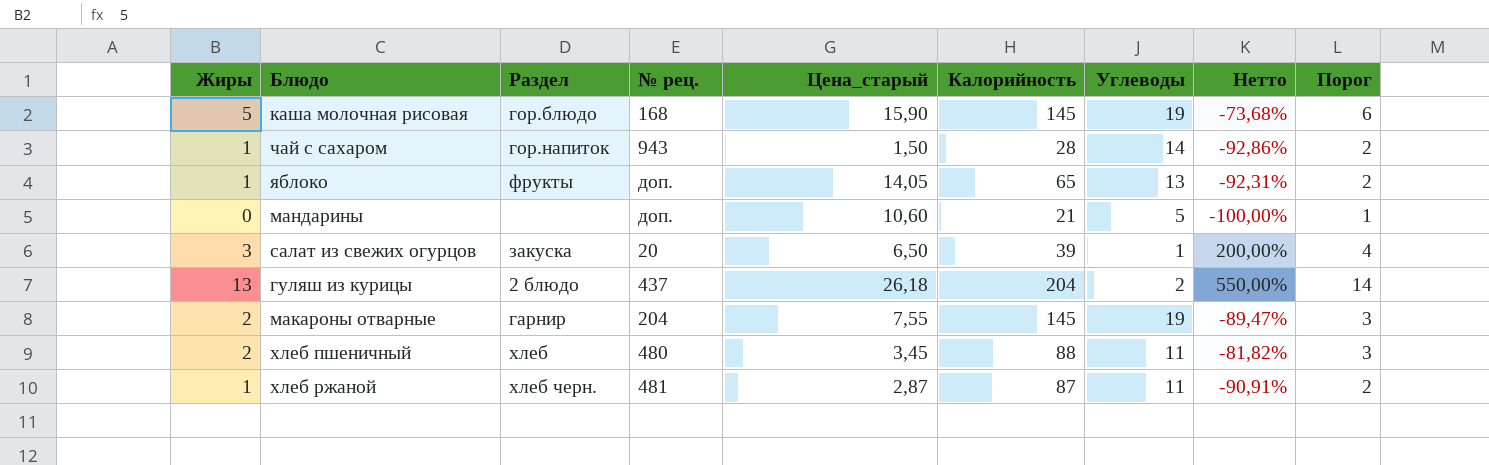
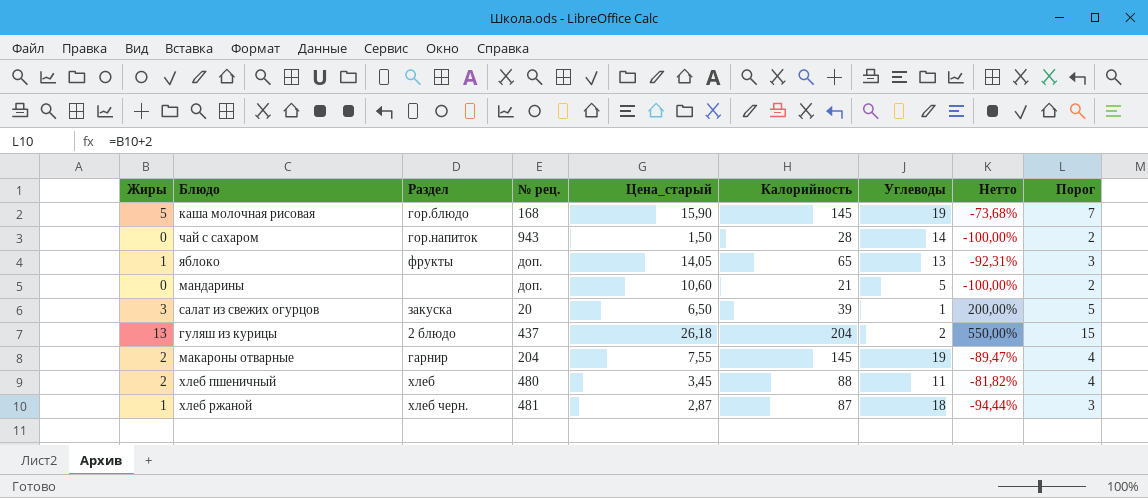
column Порог | formula: [Жиры] + 1 -> [Жиры] + 2
чай с сахаром | Жиры: 1 -> 0
чай с сахаром | Нетто: -92,86% -> -100,00%
хлеб ржаной | Углеводы: 11 -> 18
хлеб ржаной | Нетто: -90,91% -> -94,44%

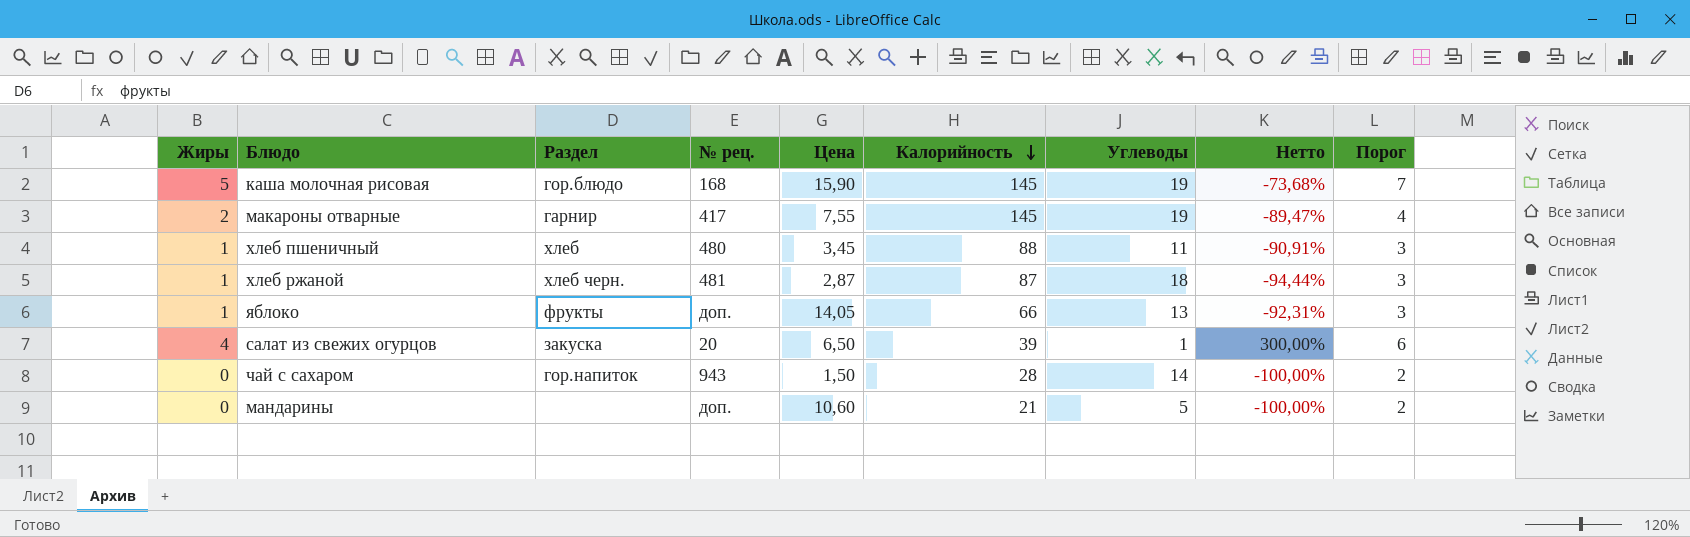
row order: none -> Калорийность descending
column name: Цена_старый -> Цена
row гуляш из курицы: 13 | 2 блюдо | 437 | 26,18 | 204 | 2 | 550,00% | 15 -> none
макароны отварные | № рец.: 204 -> 417
хлеб пшеничный | Жиры: 2 -> 1
хлеб пшеничный | Нетто: -81,82% -> -90,91%
хлеб пшеничный | Порог: 4 -> 3
яблоко | Калорийность: 65 -> 66
салат из свежих огурцов | Жиры: 3 -> 4
салат из свежих огурцов | Нетто: 200,00% -> 300,00%
салат из свежих огурцов | Порог: 5 -> 6

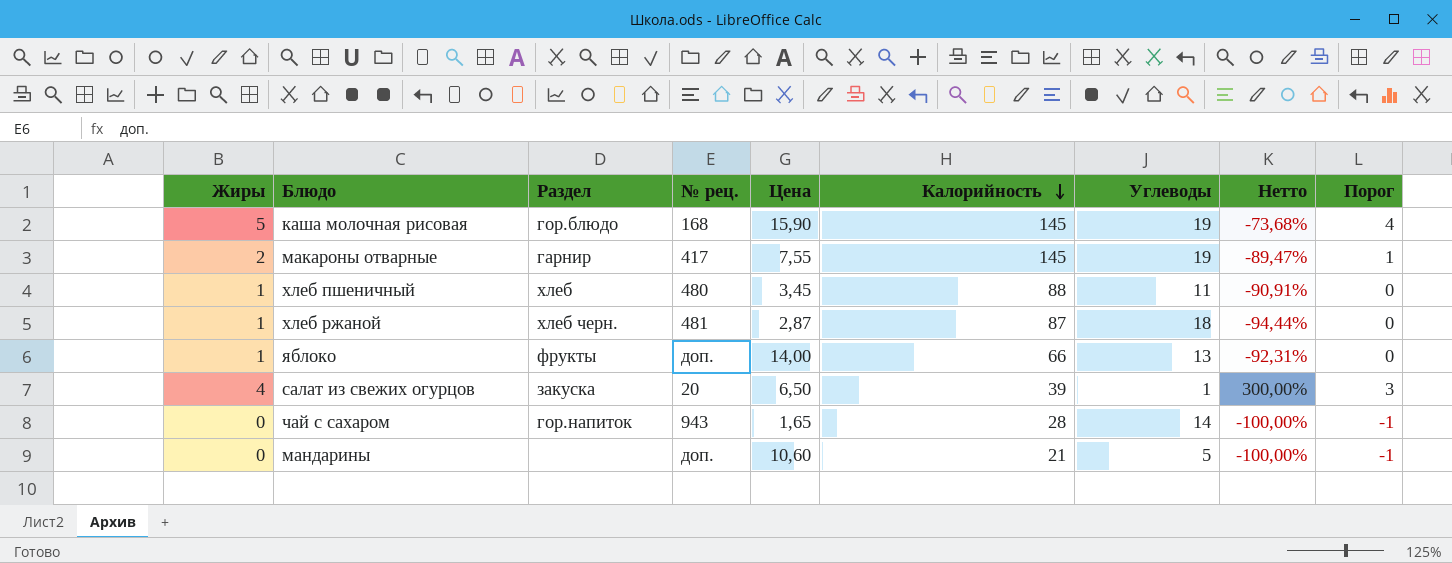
column Порог | formula: [Жиры] + 2 -> [Жиры] - 1
яблоко | Цена: 14,05 -> 14,00
чай с сахаром | Цена: 1,50 -> 1,65

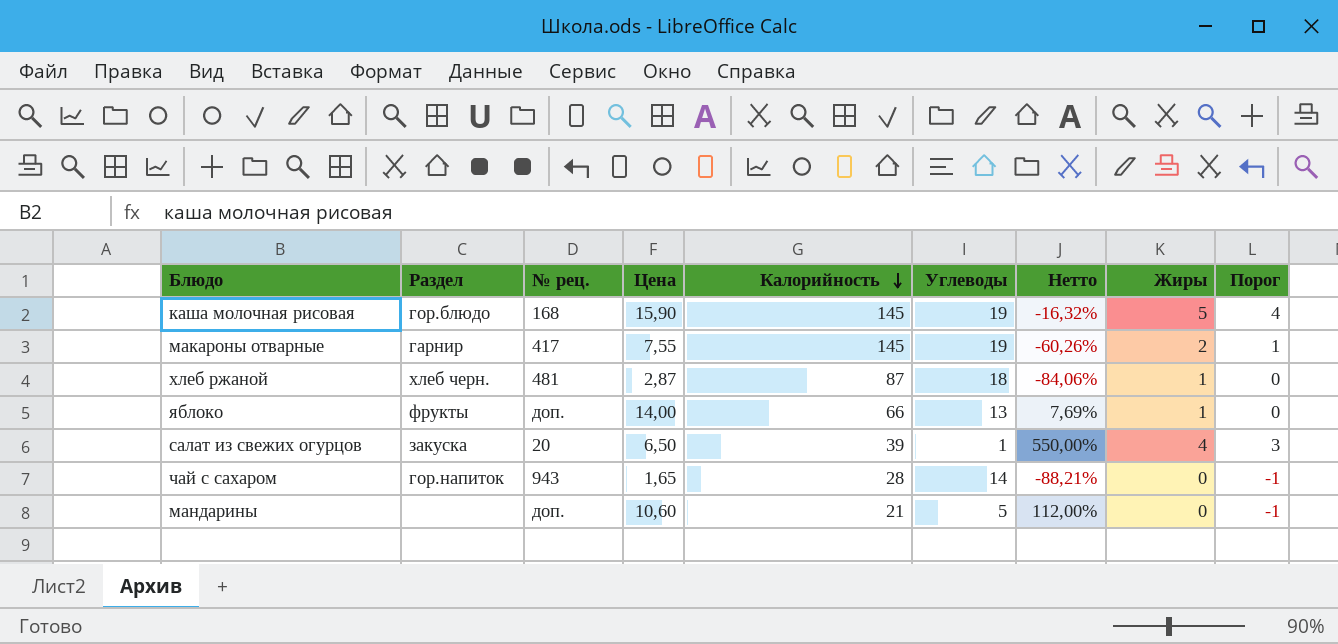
column Нетто | formula: ([Жиры] - [Углеводы]) / [Углеводы] -> ([Цена] - [Углеводы]) / [Углеводы]
column Жиры | position: 1 -> 8
row хлеб пшеничный: 1 | хлеб | 480 | 3,45 | 88 | 11 | -90,91% | 0 -> none

